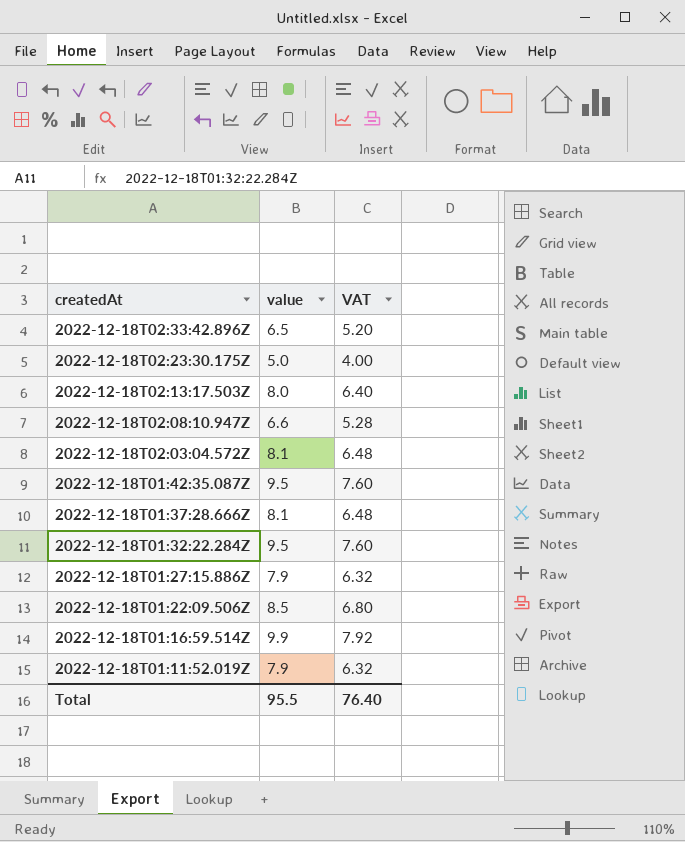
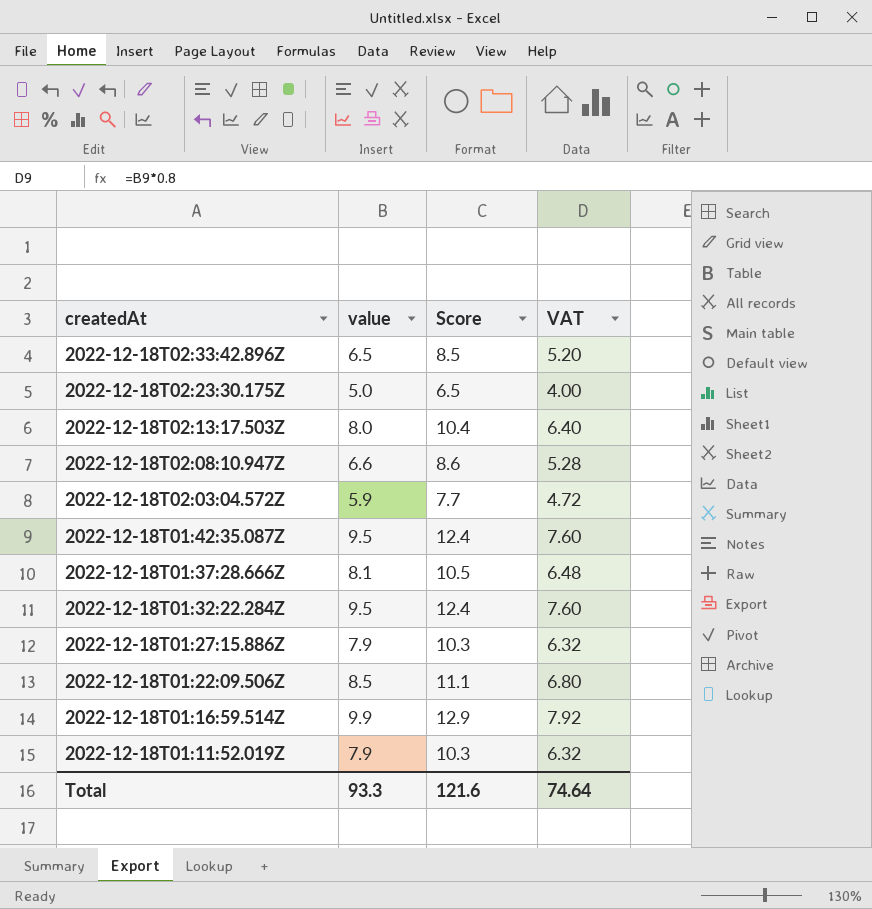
column Score | formula: none -> [value] * 1.3
2022-12-18T02:03:04.572Z | value: 8.1 -> 5.9
2022-12-18T02:03:04.572Z | VAT: 6.48 -> 4.72
Total | value: 95.5 -> 93.3
Total | VAT: 76.40 -> 74.64

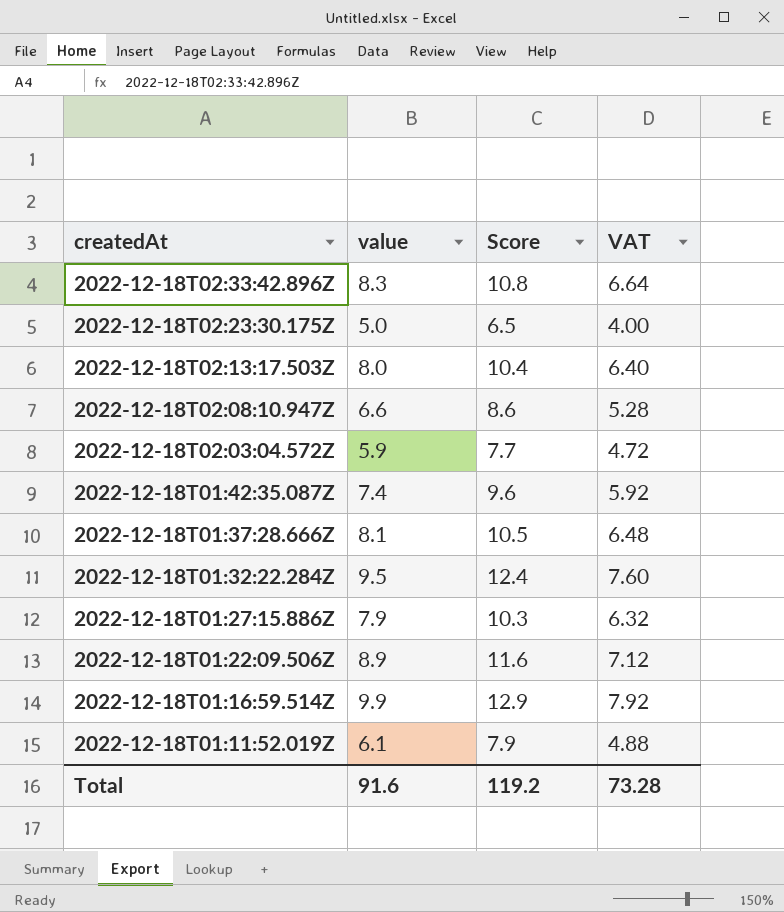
2022-12-18T02:33:42.896Z | value: 6.5 -> 8.3
2022-12-18T02:33:42.896Z | Score: 8.5 -> 10.8
2022-12-18T02:33:42.896Z | VAT: 5.20 -> 6.64
2022-12-18T01:42:35.087Z | value: 9.5 -> 7.4
2022-12-18T01:42:35.087Z | Score: 12.4 -> 9.6
2022-12-18T01:42:35.087Z | VAT: 7.60 -> 5.92
2022-12-18T01:22:09.506Z | value: 8.5 -> 8.9
2022-12-18T01:22:09.506Z | Score: 11.1 -> 11.6
2022-12-18T01:22:09.506Z | VAT: 6.80 -> 7.12
2022-12-18T01:11:52.019Z | value: 7.9 -> 6.1
2022-12-18T01:11:52.019Z | Score: 10.3 -> 7.9
2022-12-18T01:11:52.019Z | VAT: 6.32 -> 4.88
Total | value: 93.3 -> 91.6
Total | Score: 121.6 -> 119.2
Total | VAT: 74.64 -> 73.28

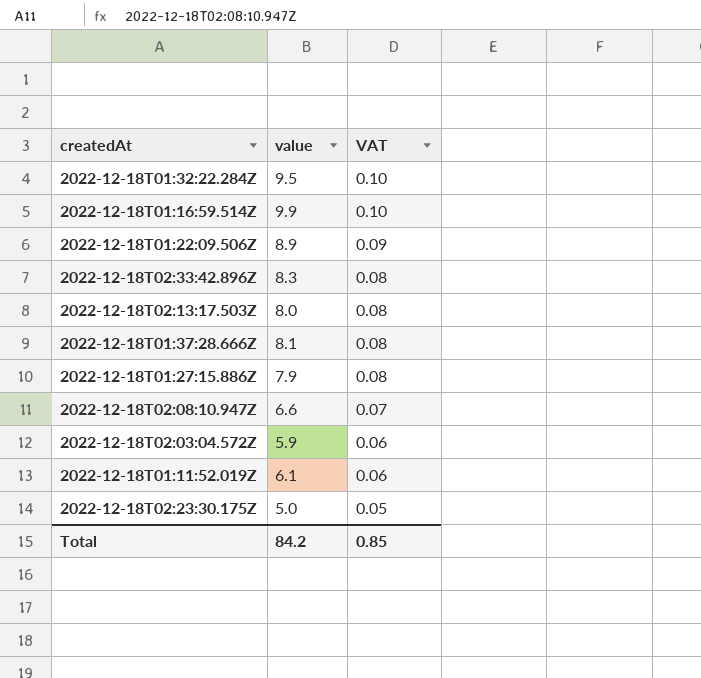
row order: createdAt descending -> VAT descending
column Score | formula: [value] * 1.3 -> none
column VAT | formula: [value] * 0.8 -> [value] * 0.01
row 2022-12-18T01:42:35.087Z: 7.4 | 9.6 | 5.92 -> none
Total | value: 91.6 -> 84.2
Total | VAT: 73.28 -> 0.85

